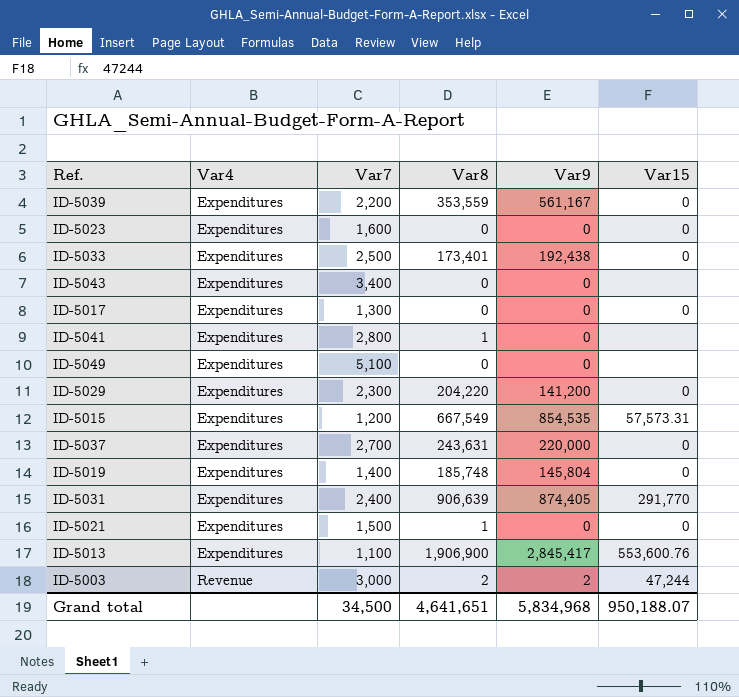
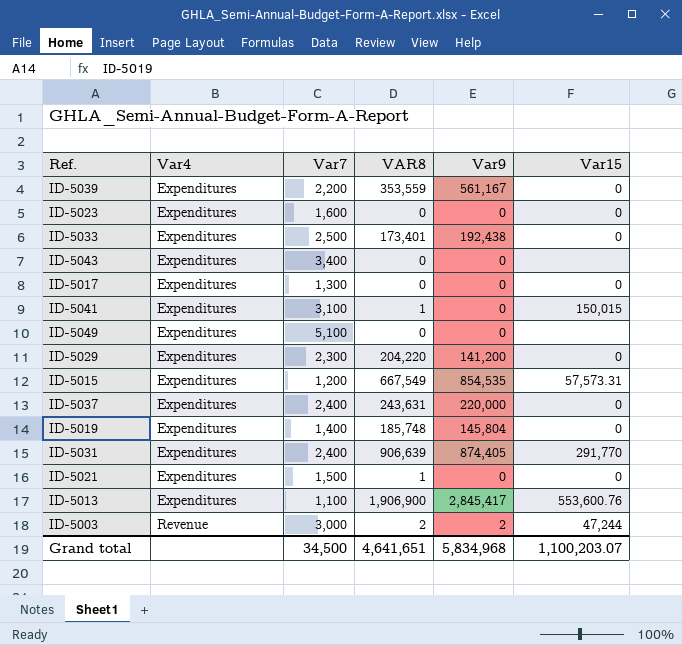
column name: Var8 -> VAR8
ID-5041 | Var7: 2,800 -> 3,100
ID-5041 | Var15: none -> 150,015
ID-5037 | Var7: 2,700 -> 2,400
Grand total | Var15: 950,188.07 -> 1,100,203.07

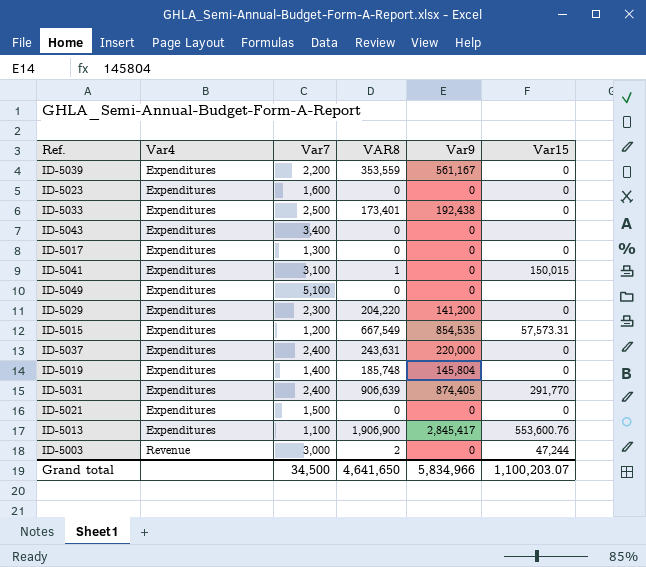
ID-5021 | VAR8: 1 -> 0
ID-5003 | Var9: 2 -> 0
Grand total | VAR8: 4,641,651 -> 4,641,650
Grand total | Var9: 5,834,968 -> 5,834,966

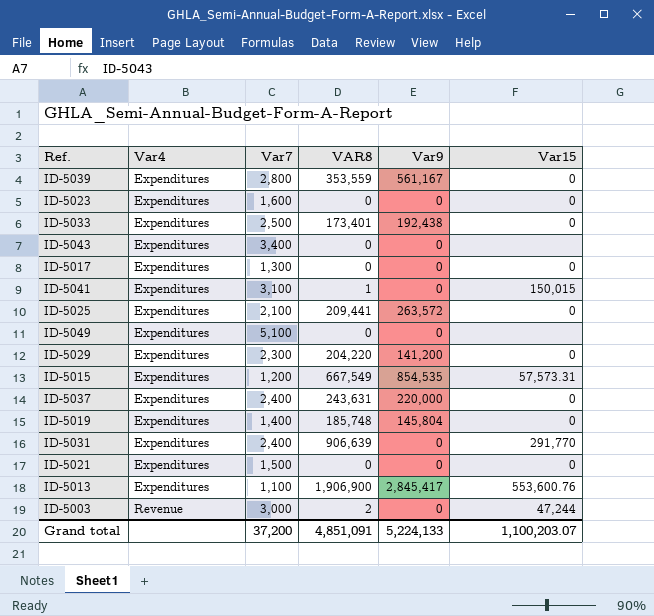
ID-5039 | Var7: 2,200 -> 2,800
row ID-5025: none -> Expenditures | 2,100 | 209,441 | 263,572 | 0
ID-5031 | Var9: 874,405 -> 0
Grand total | Var7: 34,500 -> 37,200
Grand total | VAR8: 4,641,650 -> 4,851,091
Grand total | Var9: 5,834,966 -> 5,224,133

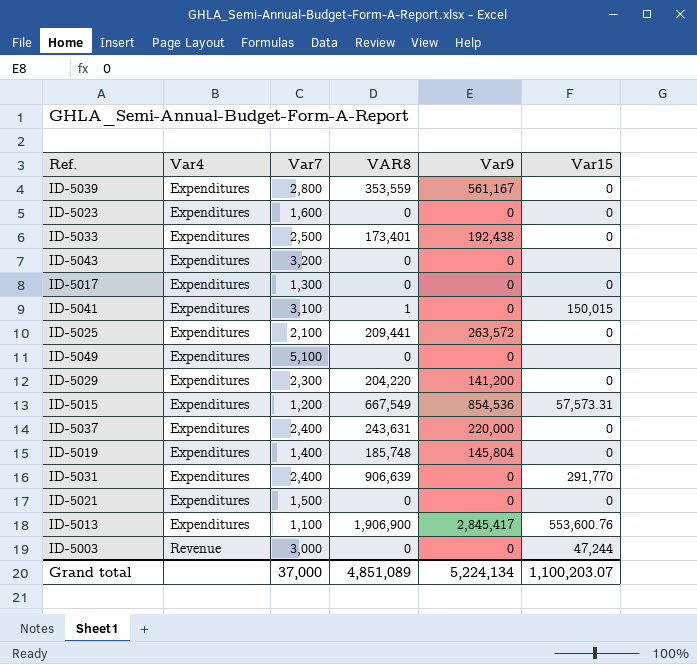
ID-5043 | Var7: 3,400 -> 3,200
ID-5015 | Var9: 854,535 -> 854,536
ID-5003 | VAR8: 2 -> 0
Grand total | Var7: 37,200 -> 37,000
Grand total | VAR8: 4,851,091 -> 4,851,089
Grand total | Var9: 5,224,133 -> 5,224,134

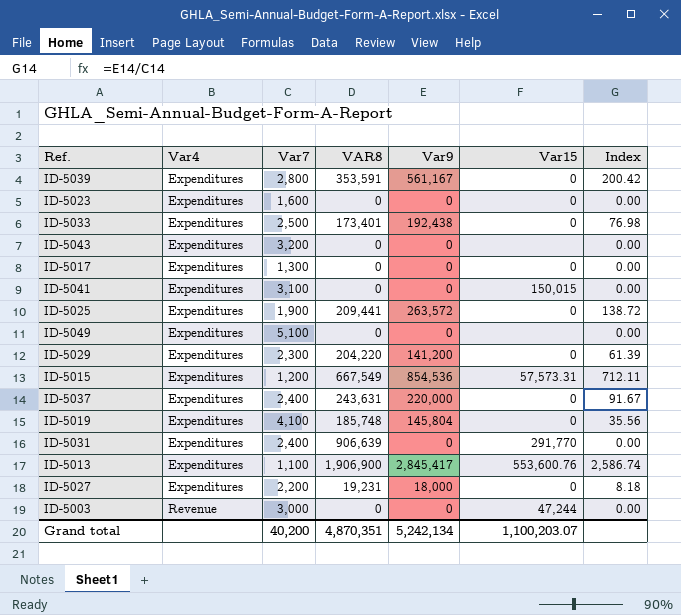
column Index | formula: none -> [Var9] / [Var7]
row ID-5021: Expenditures | 1,500 | 0 | 0 | 0 -> none
ID-5039 | VAR8: 353,559 -> 353,591
ID-5041 | VAR8: 1 -> 0
ID-5025 | Var7: 2,100 -> 1,900
ID-5019 | Var7: 1,400 -> 4,100
row ID-5027: none -> Expenditures | 2,200 | 19,231 | 18,000 | 0 | 8.18
Grand total | Var7: 37,000 -> 40,200
Grand total | VAR8: 4,851,089 -> 4,870,351
Grand total | Var9: 5,224,134 -> 5,242,134

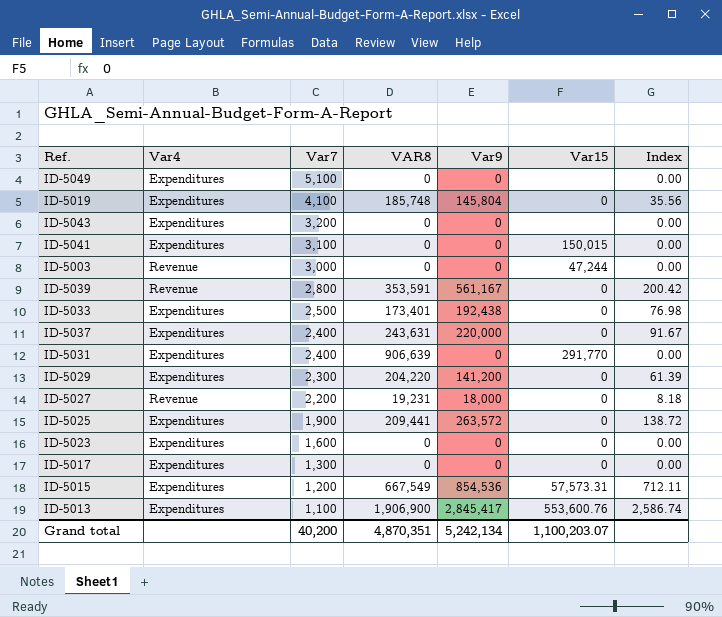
row order: Var4 ascending -> Var7 descending
ID-5039 | Var4: Expenditures -> Revenue
ID-5027 | Var4: Expenditures -> Revenue

